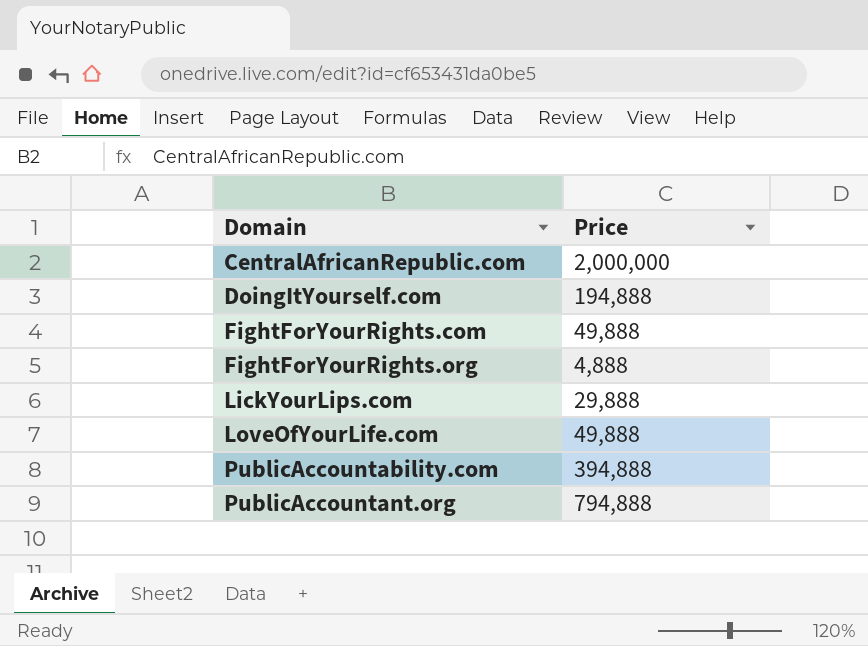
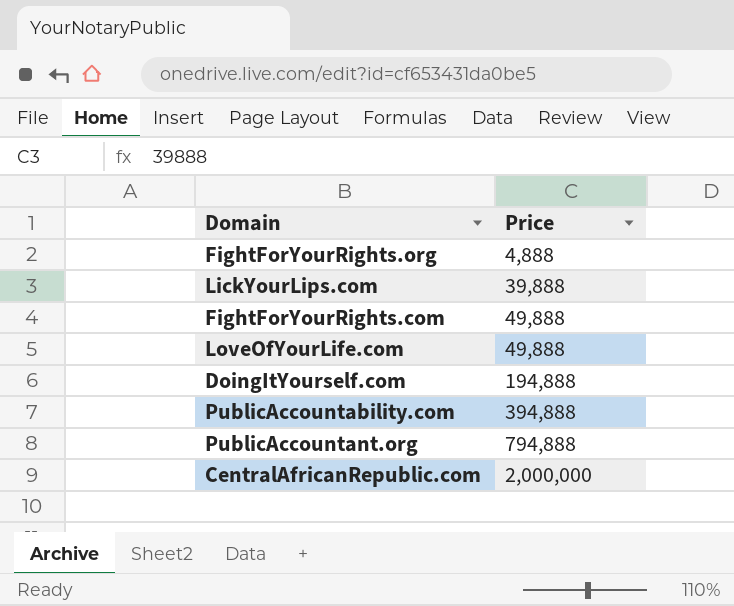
row order: Domain ascending -> Price ascending
LickYourLips.com | Price: 29,888 -> 39,888

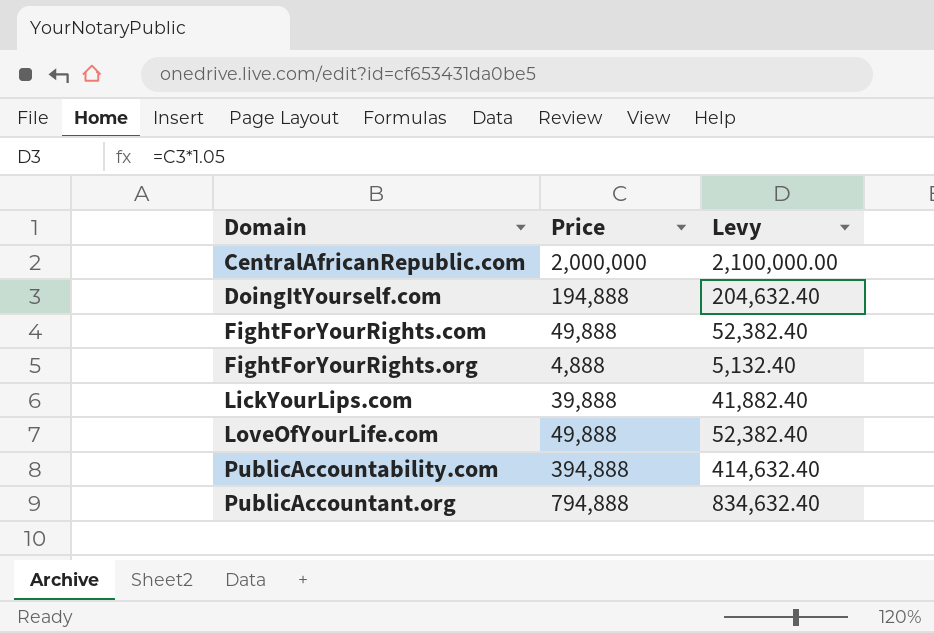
row order: Price ascending -> Domain ascending
column Levy | formula: none -> [Price] * 1.05

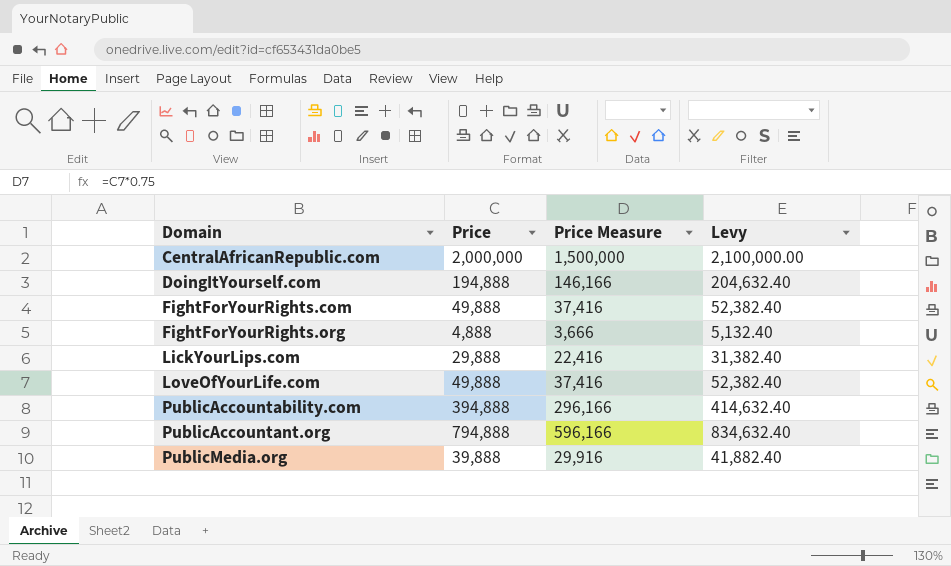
column Price Measure | formula: none -> [Price] * 0.75
LickYourLips.com | Price: 39,888 -> 29,888
LickYourLips.com | Levy: 41,882.40 -> 31,382.40
row PublicMedia.org: none -> 39,888 | 29,916 | 41,882.40

